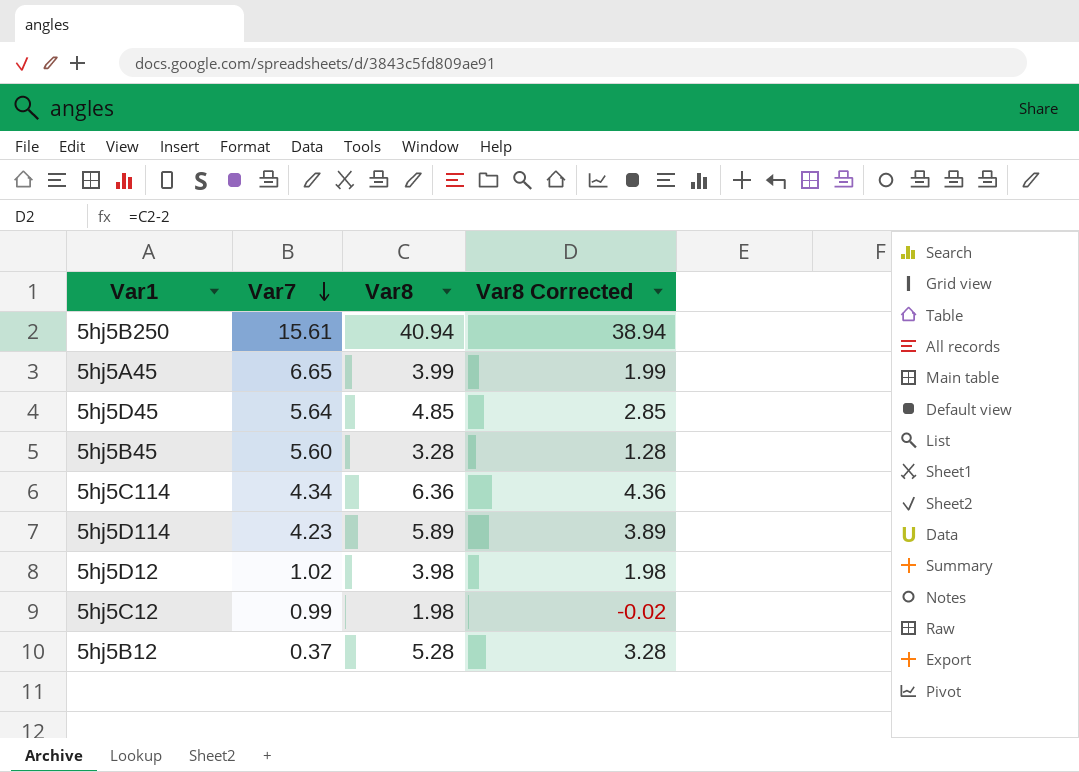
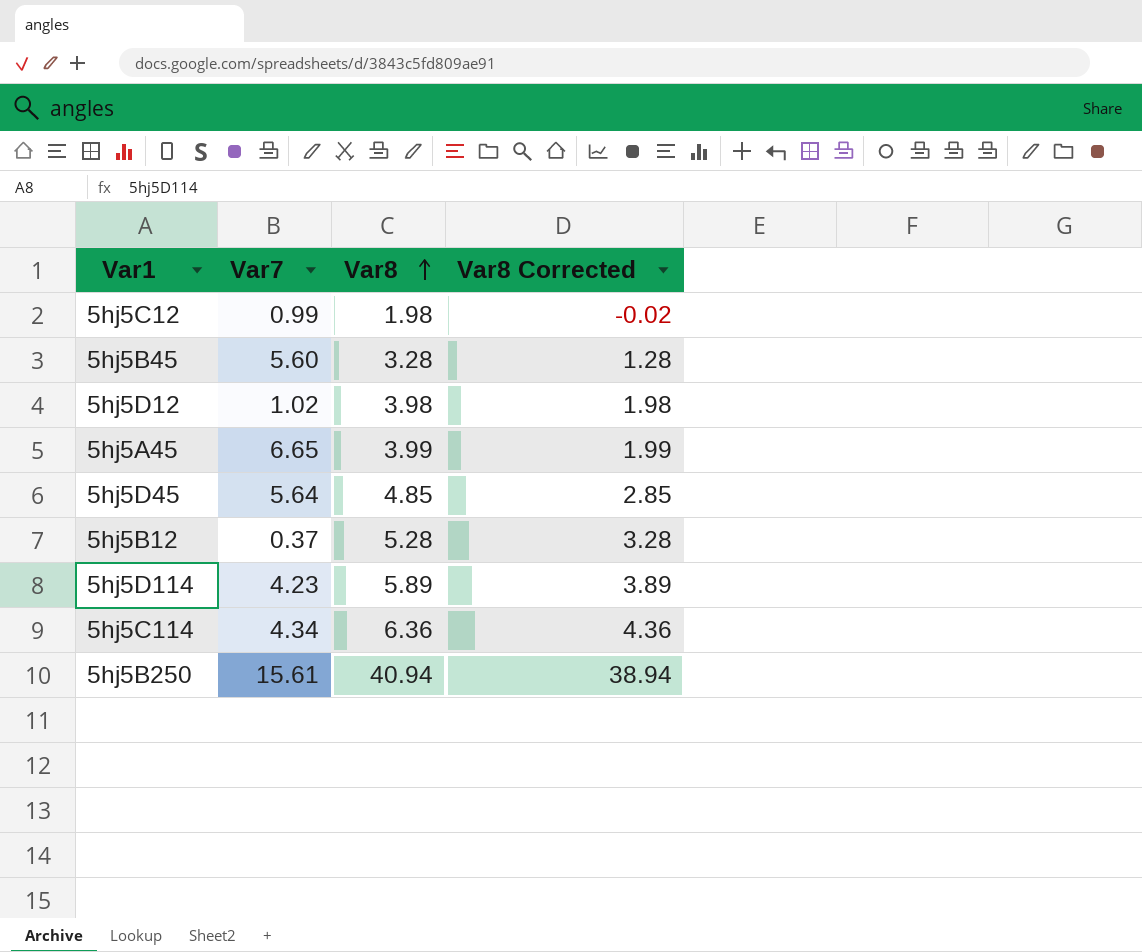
row order: Var7 descending -> Var8 ascending

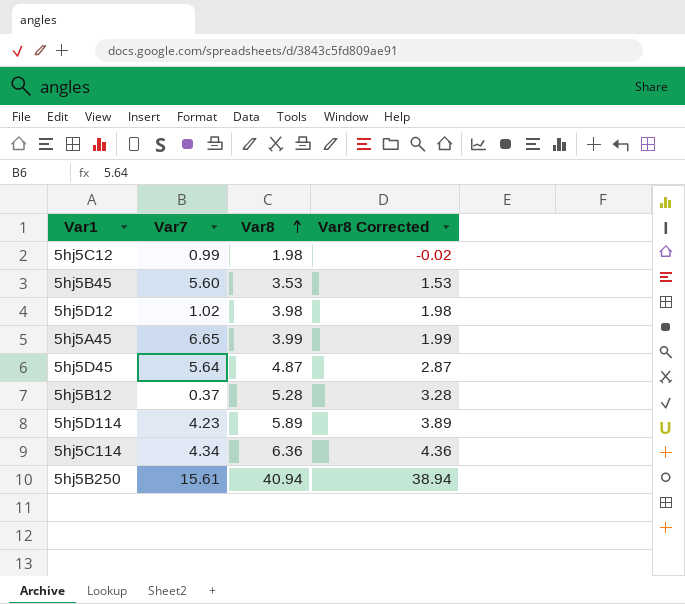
5hj5B45 | Var8: 3.28 -> 3.53
5hj5B45 | Var8 Corrected: 1.28 -> 1.53
5hj5D45 | Var8: 4.85 -> 4.87
5hj5D45 | Var8 Corrected: 2.85 -> 2.87

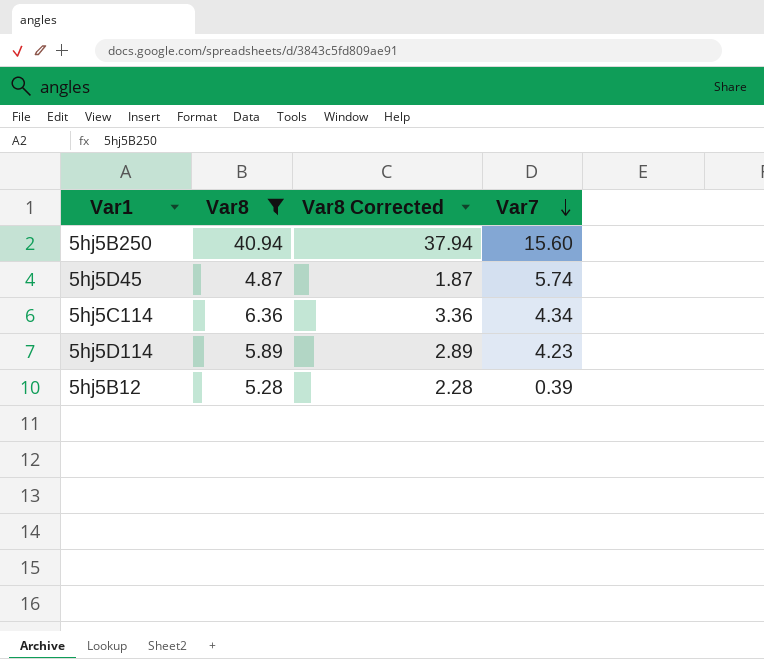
filter: none -> Var8 >= 4.87
row order: Var8 ascending -> Var7 descending
column Var8 Corrected | formula: [Var8] - 2 -> [Var8] - 3
column Var7 | position: 2 -> 4
5hj5B250 | Var7: 15.61 -> 15.60
5hj5D45 | Var7: 5.64 -> 5.74
5hj5B12 | Var7: 0.37 -> 0.39

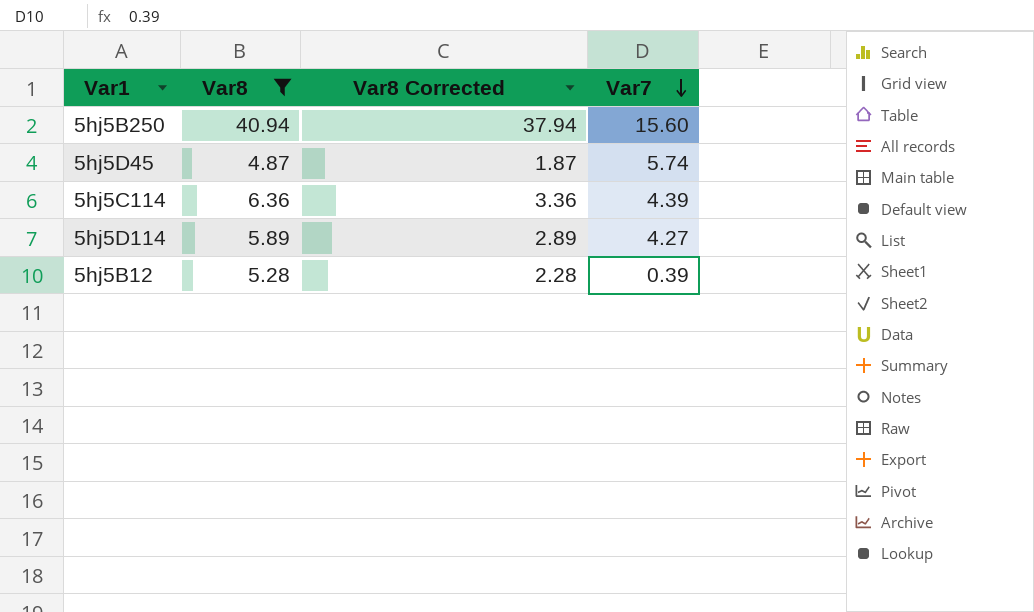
5hj5C114 | Var7: 4.34 -> 4.39
5hj5D114 | Var7: 4.23 -> 4.27

